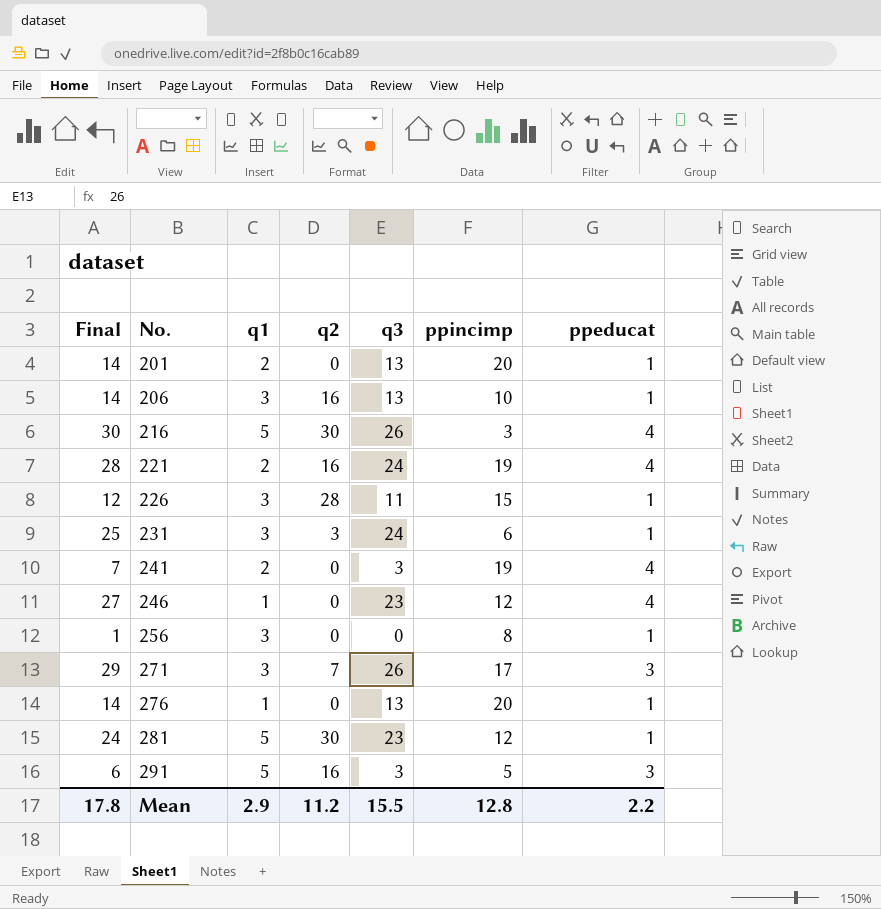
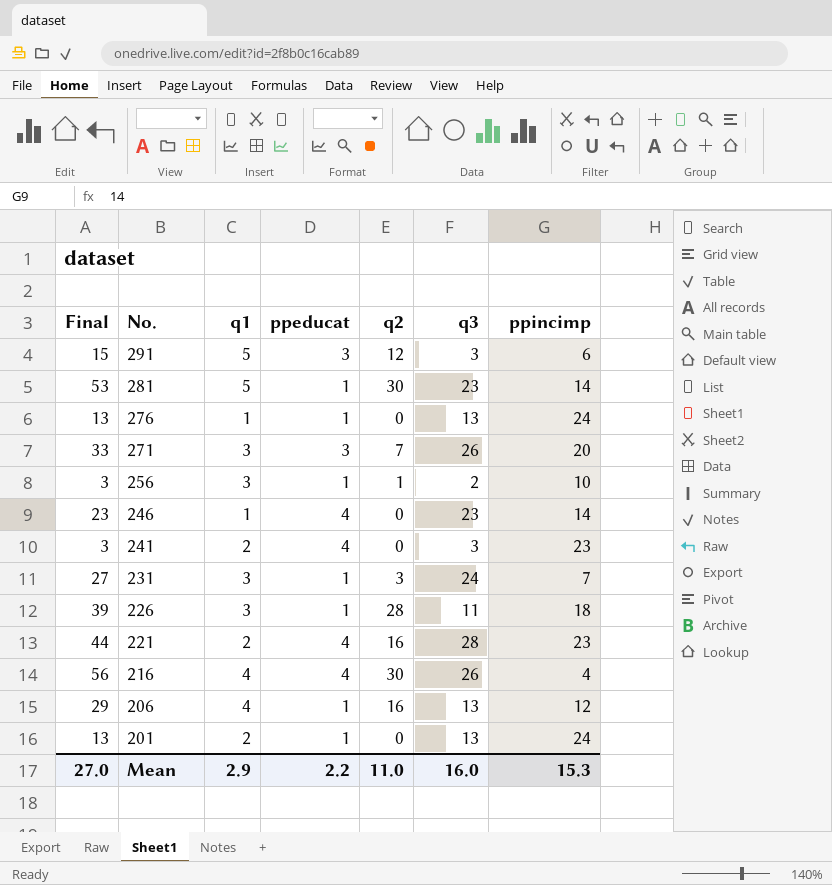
row order: No. ascending -> No. descending
column Final | formula: [q3] + [ppeducat] -> [q2] + [q3]
column ppeducat | position: 7 -> 4
291 | q2: 16 -> 12
291 | ppincimp: 5 -> 6
281 | ppincimp: 12 -> 14
276 | ppincimp: 20 -> 24
271 | ppincimp: 17 -> 20
256 | q2: 0 -> 1
256 | q3: 0 -> 2
256 | ppincimp: 8 -> 10
246 | ppincimp: 12 -> 14
241 | ppincimp: 19 -> 23
231 | ppincimp: 6 -> 7
226 | ppincimp: 15 -> 18
221 | q3: 24 -> 28
221 | ppincimp: 19 -> 23
216 | q1: 5 -> 4
216 | ppincimp: 3 -> 4
206 | q1: 3 -> 4
206 | ppincimp: 10 -> 12
201 | ppincimp: 20 -> 24
Mean | Final: 17.8 -> 27.0
Mean | q2: 11.2 -> 11.0
Mean | q3: 15.5 -> 16.0
Mean | ppincimp: 12.8 -> 15.3

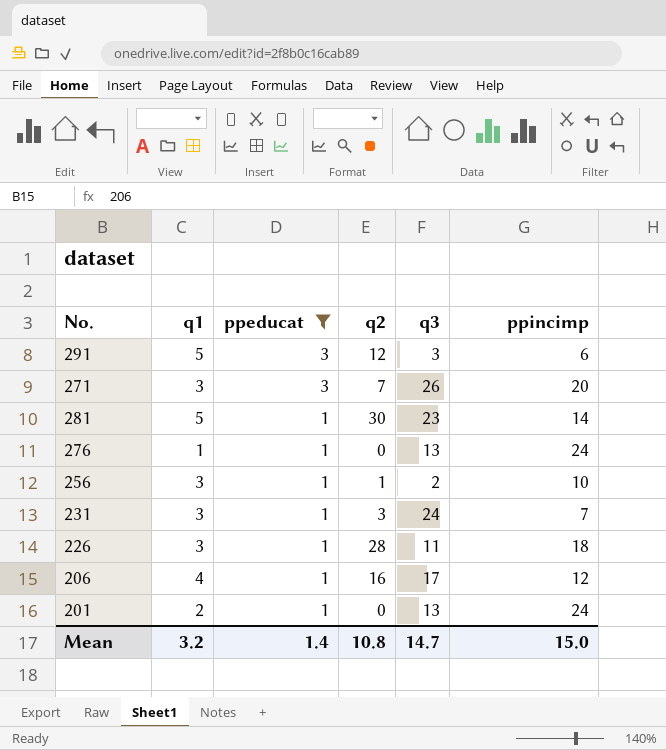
filter: none -> ppeducat != 4
row order: No. descending -> ppeducat descending
column Final | formula: [q2] + [q3] -> none
206 | q3: 13 -> 17
Mean | q1: 2.9 -> 3.2
Mean | ppeducat: 2.2 -> 1.4
Mean | q2: 11.0 -> 10.8
Mean | q3: 16.0 -> 14.7
Mean | ppincimp: 15.3 -> 15.0

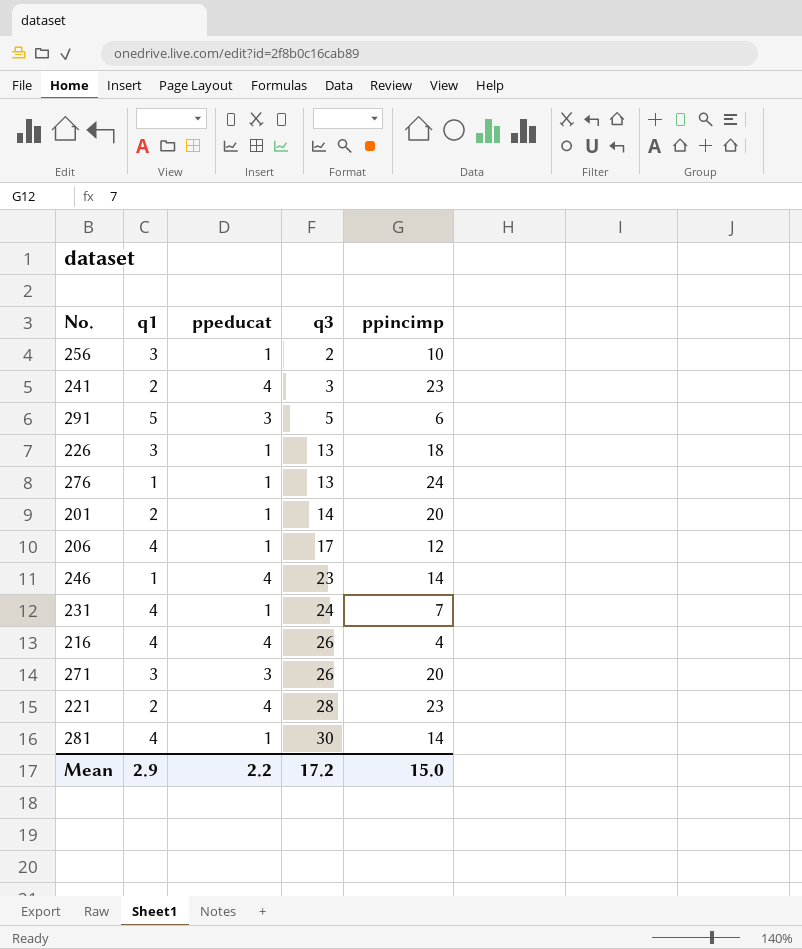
filter: ppeducat != 4 -> none
row order: ppeducat descending -> q3 ascending
column q2 | position: 4 -> none
291 | q3: 3 -> 5
226 | q3: 11 -> 13
201 | q3: 13 -> 14
201 | ppincimp: 24 -> 20
231 | q1: 3 -> 4
281 | q1: 5 -> 4
281 | q3: 23 -> 30
Mean | q1: 3.2 -> 2.9
Mean | ppeducat: 1.4 -> 2.2
Mean | q3: 14.7 -> 17.2

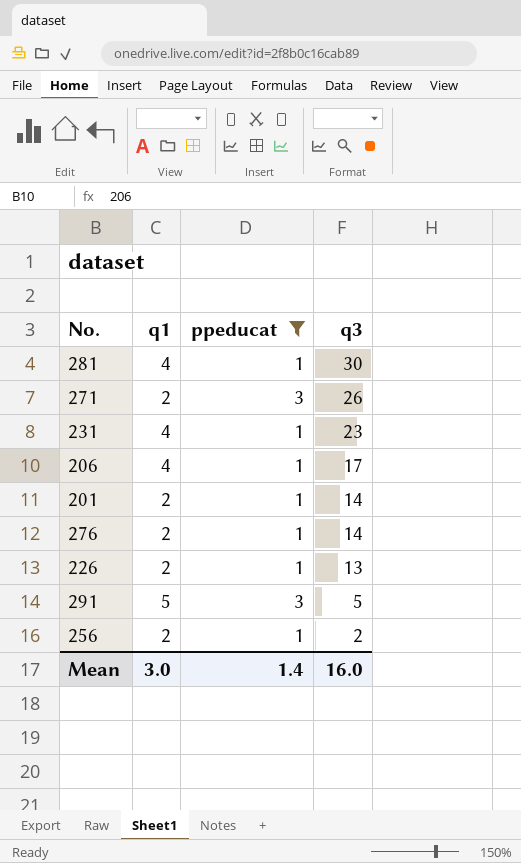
filter: none -> ppeducat != 4
row order: q3 ascending -> q3 descending
column ppincimp | position: 5 -> none
271 | q1: 3 -> 2
231 | q3: 24 -> 23
276 | q1: 1 -> 2
276 | q3: 13 -> 14
226 | q1: 3 -> 2
256 | q1: 3 -> 2
Mean | q1: 2.9 -> 3.0
Mean | ppeducat: 2.2 -> 1.4
Mean | q3: 17.2 -> 16.0

